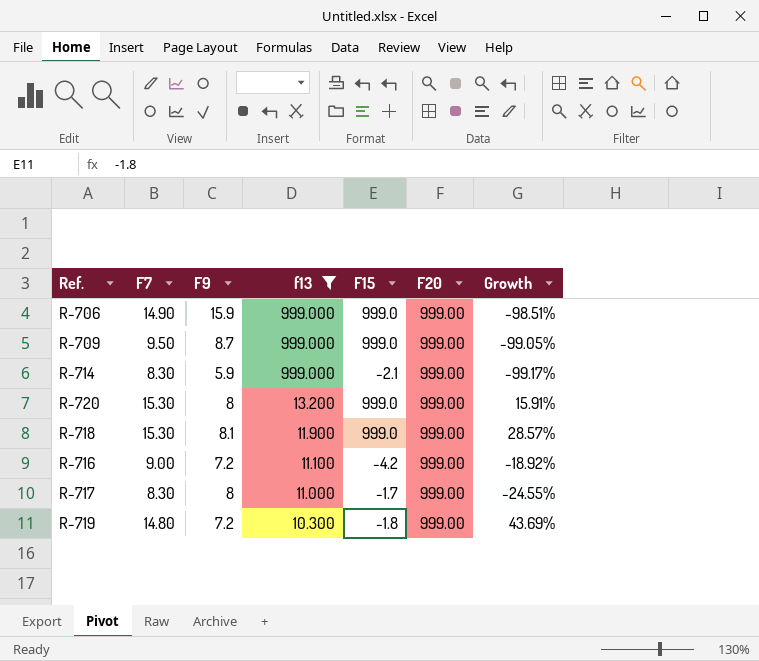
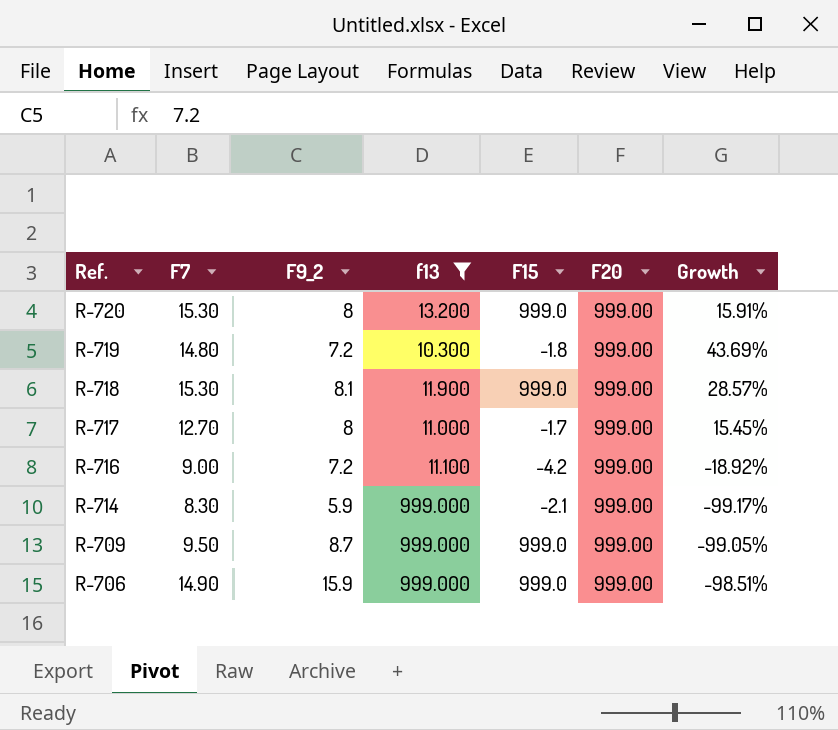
row order: f13 descending -> Ref. descending
column name: F9 -> F9_2
R-717 | F7: 8.30 -> 12.70
R-717 | Growth: -24.55% -> 15.45%

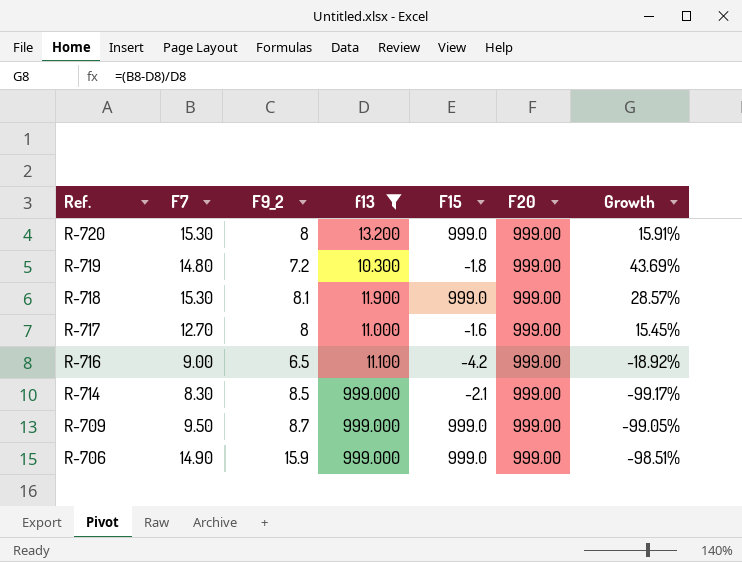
R-717 | F15: -1.7 -> -1.6
R-716 | F9_2: 7.2 -> 6.5
R-714 | F9_2: 5.9 -> 8.5

